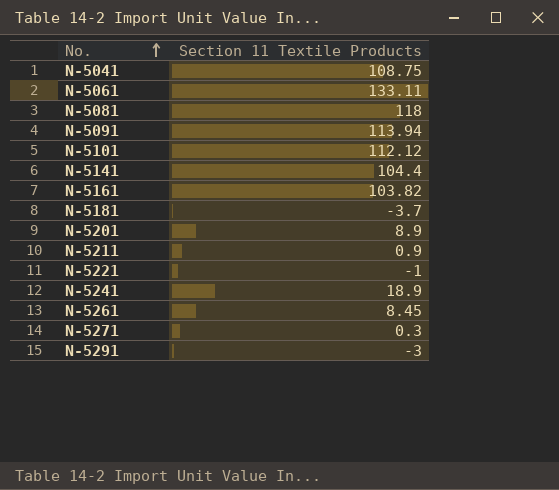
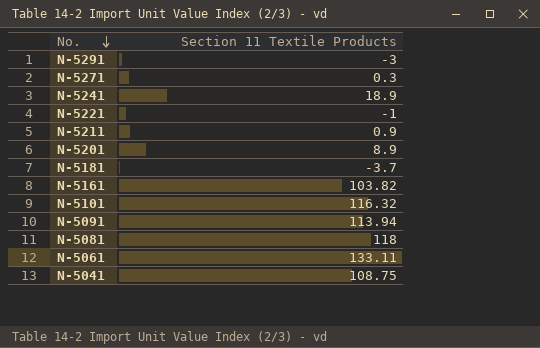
row order: No. ascending -> No. descending
row N-5141: 104.4 -> none
row N-5261: 8.45 -> none
N-5101 | Section 11 Textile Products: 112.12 -> 116.32

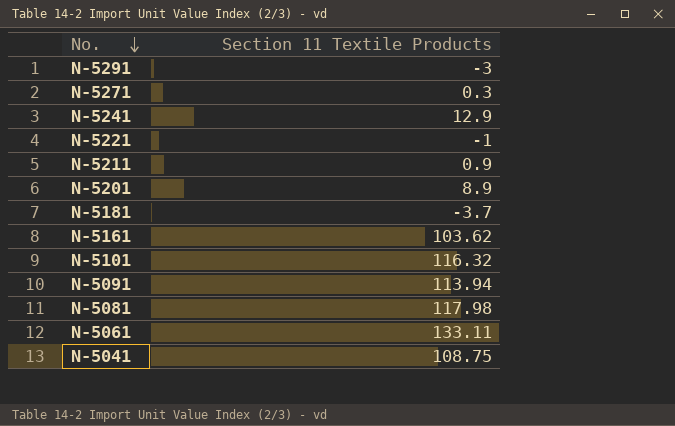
N-5241 | Section 11 Textile Products: 18.9 -> 12.9
N-5161 | Section 11 Textile Products: 103.82 -> 103.62
N-5081 | Section 11 Textile Products: 118 -> 117.98

